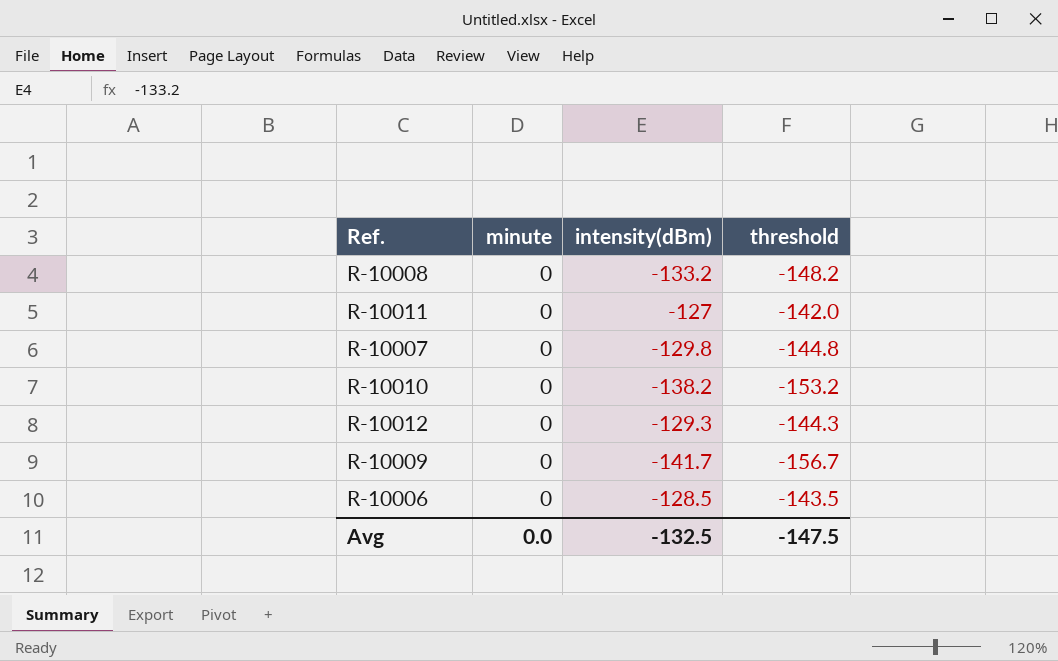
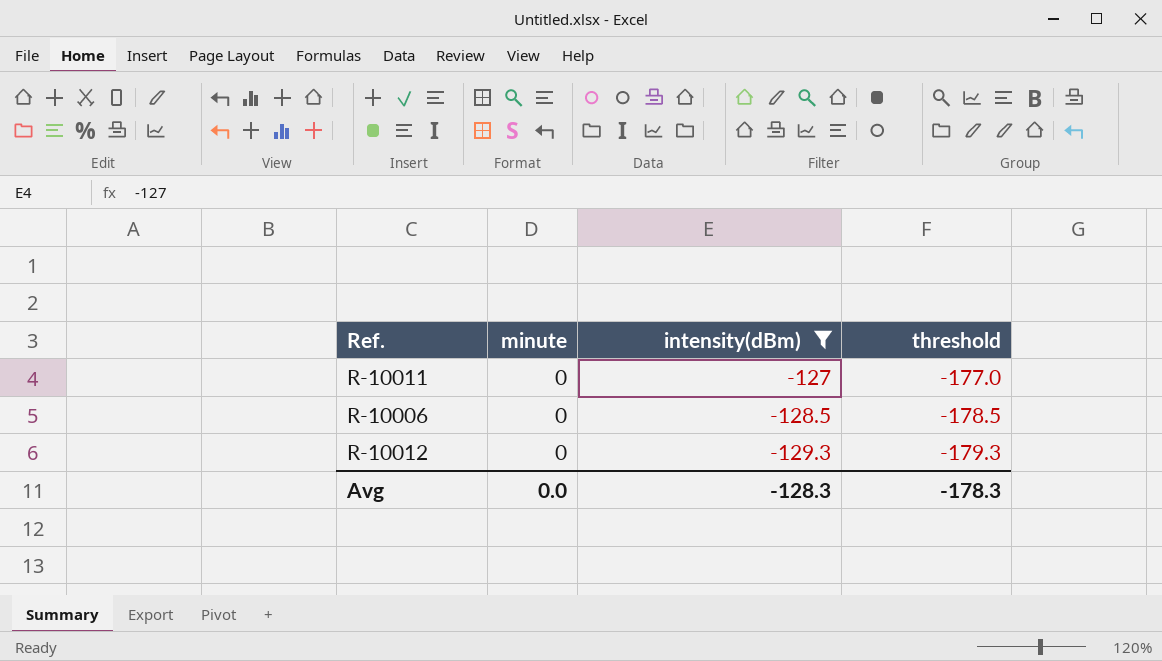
filter: none -> intensity(dBm) >= -129.3
row order: none -> intensity(dBm) descending
column threshold | formula: [intensity(dBm)] - 15 -> [intensity(dBm)] - 50
Avg | intensity(dBm): -132.5 -> -128.3
Avg | threshold: -147.5 -> -178.3

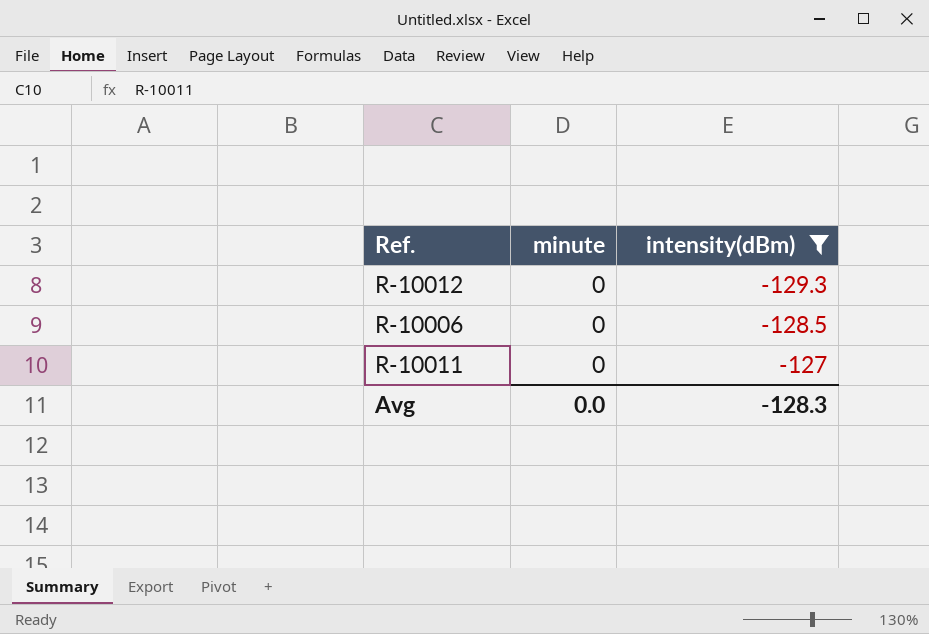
row order: intensity(dBm) descending -> intensity(dBm) ascending
column threshold | formula: [intensity(dBm)] - 50 -> none

